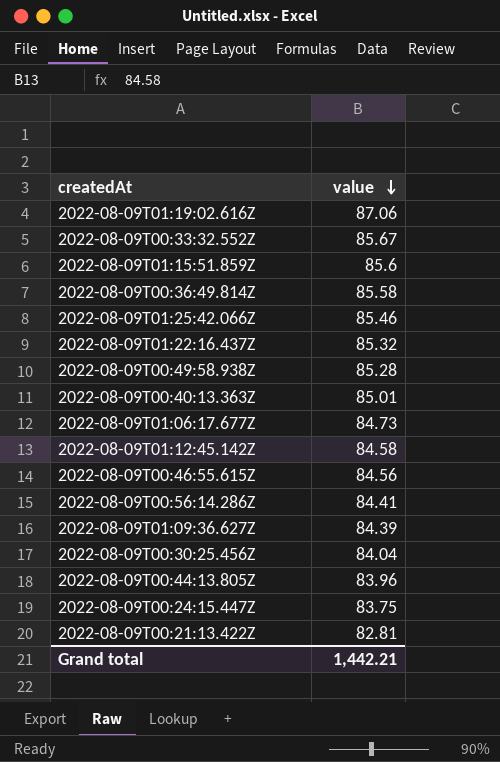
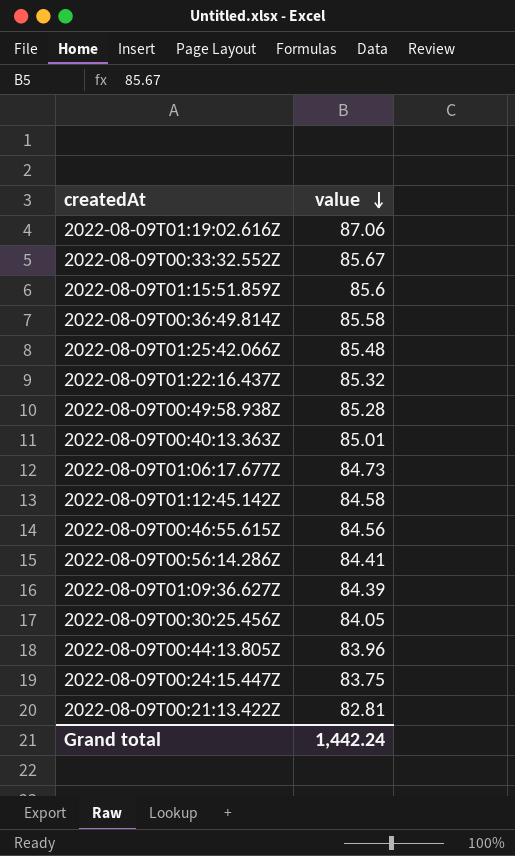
2022-08-09T01:25:42.066Z | value: 85.46 -> 85.48
2022-08-09T00:30:25.456Z | value: 84.04 -> 84.05
Grand total | value: 1,442.21 -> 1,442.24

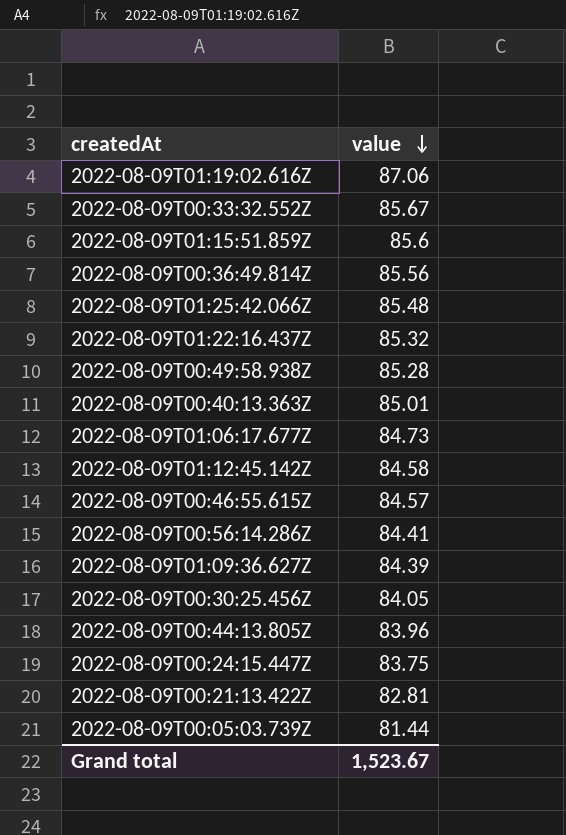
2022-08-09T00:36:49.814Z | value: 85.58 -> 85.56
2022-08-09T00:46:55.615Z | value: 84.56 -> 84.57
row 2022-08-09T00:05:03.739Z: none -> 81.44
Grand total | value: 1,442.24 -> 1,523.67

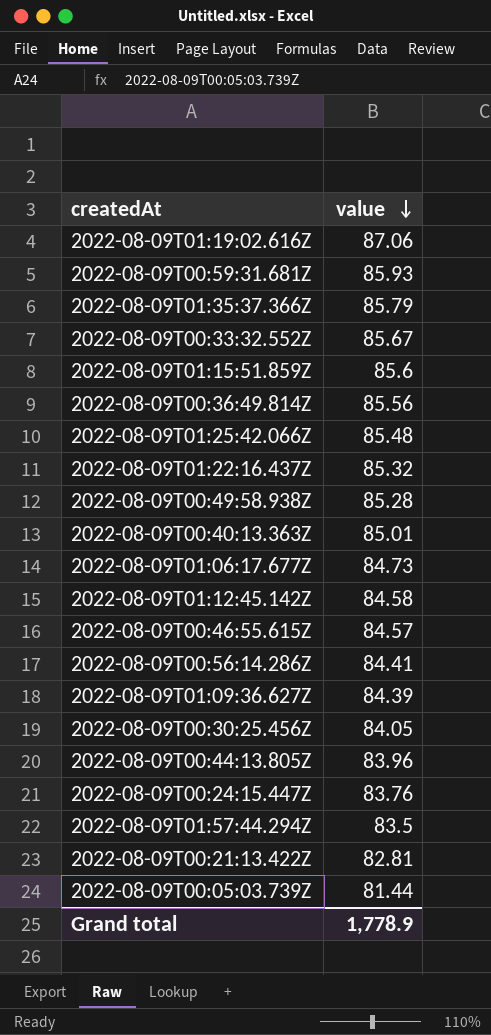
row 2022-08-09T00:59:31.681Z: none -> 85.93
row 2022-08-09T01:35:37.366Z: none -> 85.79
2022-08-09T00:24:15.447Z | value: 83.75 -> 83.76
row 2022-08-09T01:57:44.294Z: none -> 83.5
Grand total | value: 1,523.67 -> 1,778.9

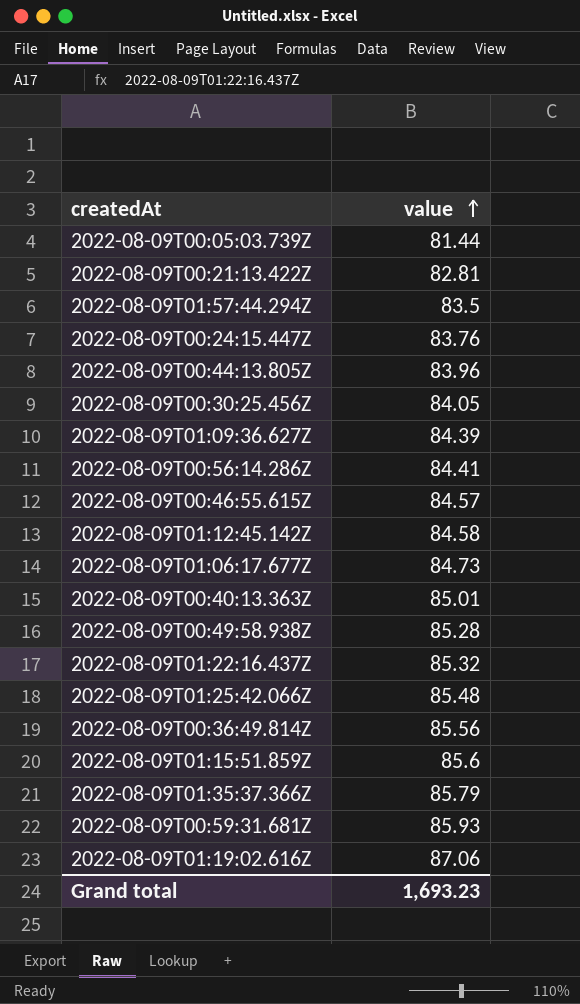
row order: value descending -> value ascending
row 2022-08-09T00:33:32.552Z: 85.67 -> none
Grand total | value: 1,778.9 -> 1,693.23

